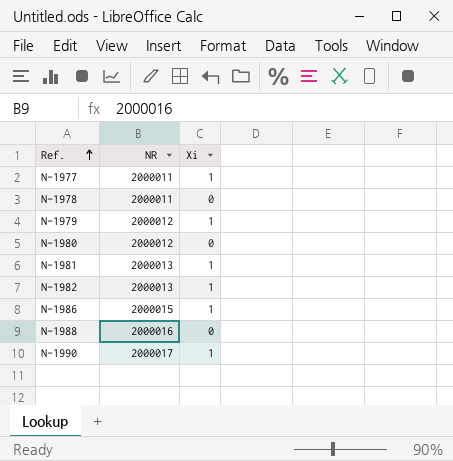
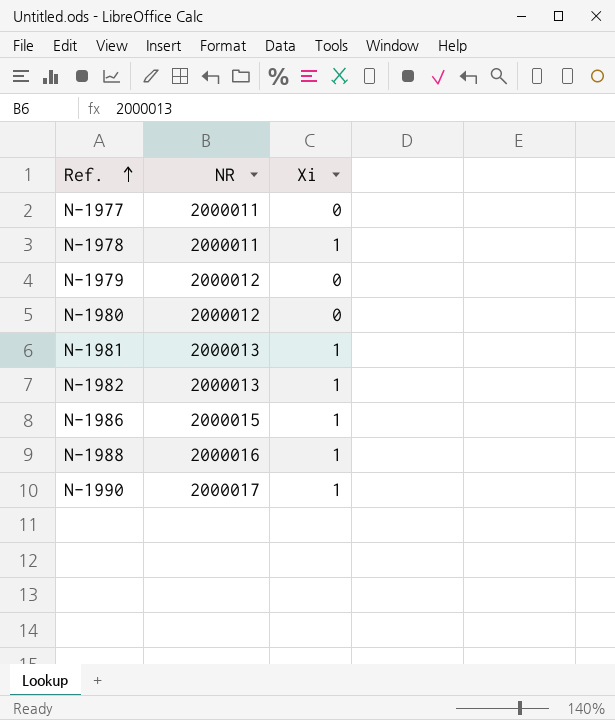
N-1977 | Xi: 1 -> 0
N-1978 | Xi: 0 -> 1
N-1979 | Xi: 1 -> 0
N-1988 | Xi: 0 -> 1

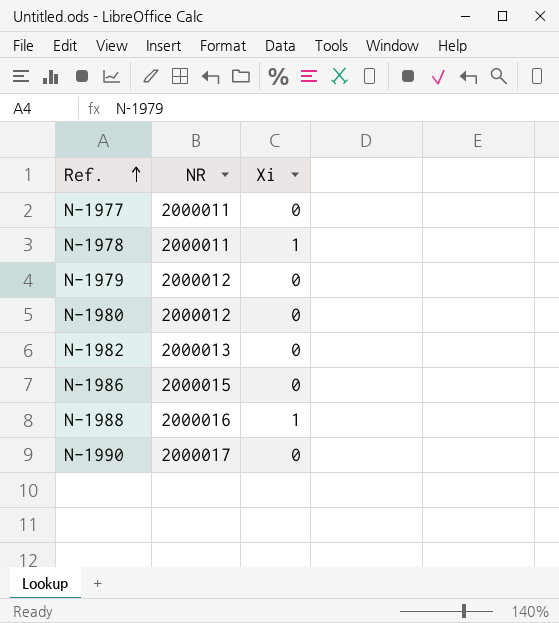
row N-1981: 2000013 | 1 -> none
N-1982 | Xi: 1 -> 0
N-1986 | Xi: 1 -> 0
N-1990 | Xi: 1 -> 0

